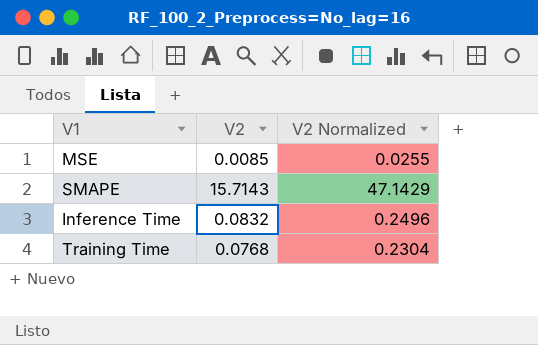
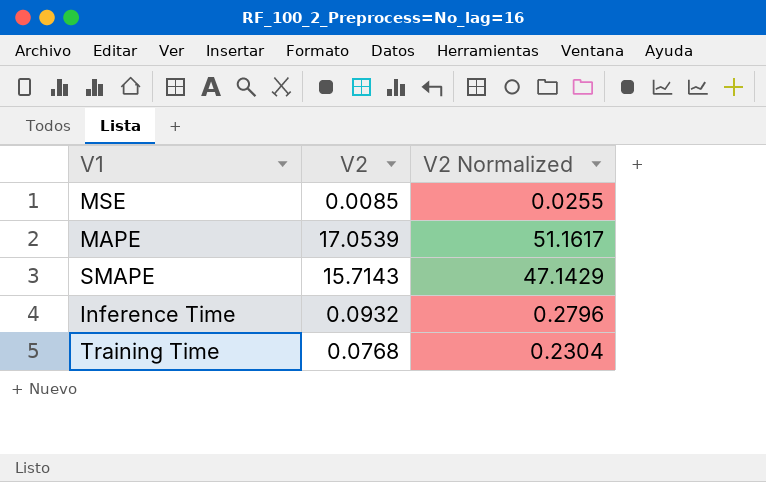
row MAPE: none -> 17.0539 | 51.1617
Inference Time | V2: 0.0832 -> 0.0932
Inference Time | V2 Normalized: 0.2496 -> 0.2796

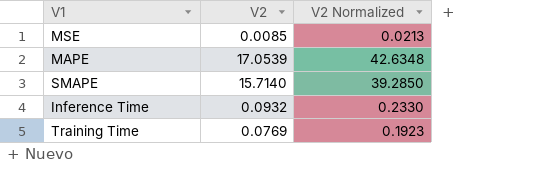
column V2 Normalized | formula: [V2] * 3 -> [V2] * 2.5
SMAPE | V2: 15.7143 -> 15.7140
Training Time | V2: 0.0768 -> 0.0769

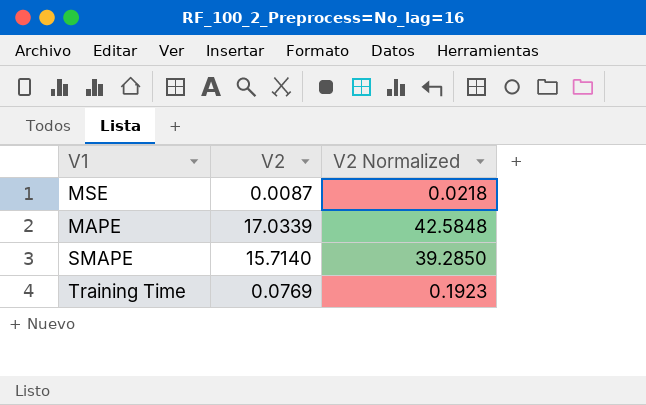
row Inference Time: 0.0932 | 0.2330 -> none
MSE | V2: 0.0085 -> 0.0087
MSE | V2 Normalized: 0.0213 -> 0.0218
MAPE | V2: 17.0539 -> 17.0339
MAPE | V2 Normalized: 42.6348 -> 42.5848

